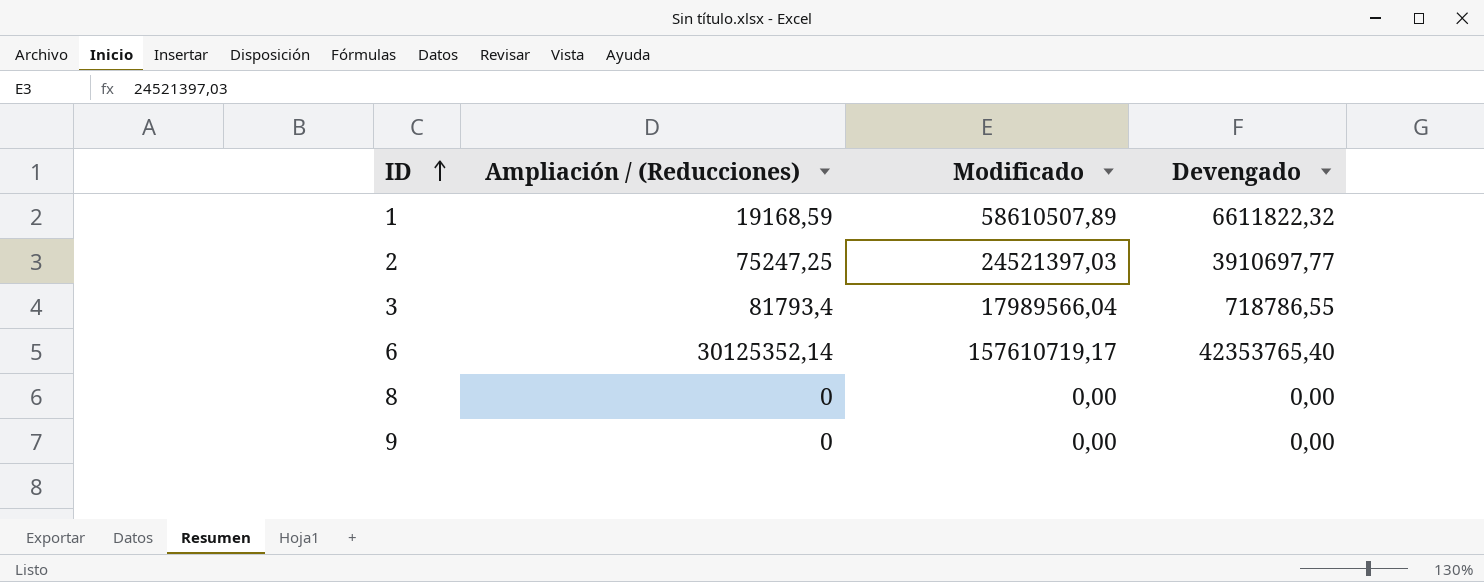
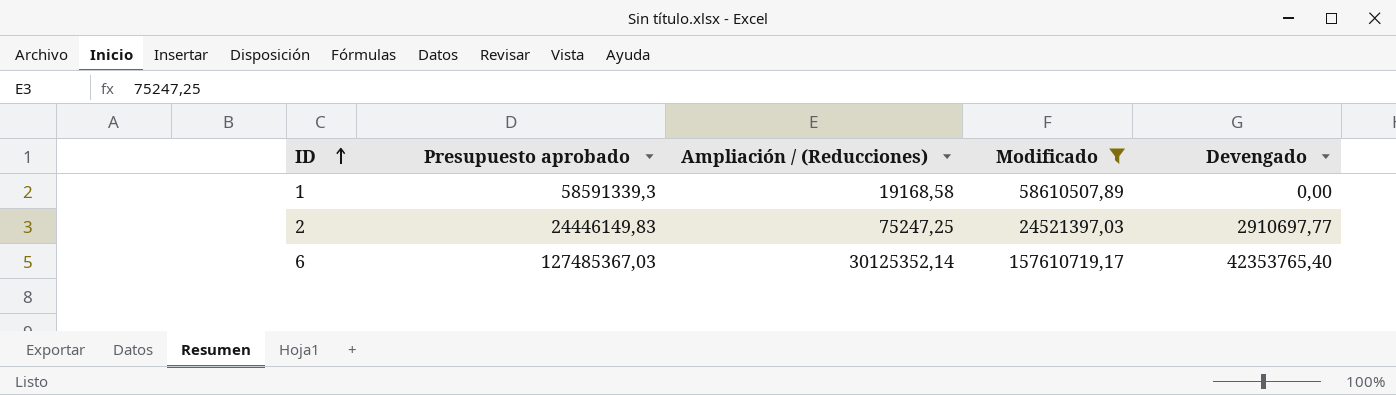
filter: none -> Modificado >= 24521397,03
column Presupuesto aprobado | position: none -> 2
1 | Ampliación / (Reducciones): 19168,59 -> 19168,58
1 | Devengado: 6611822,32 -> 0,00
2 | Devengado: 3910697,77 -> 2910697,77

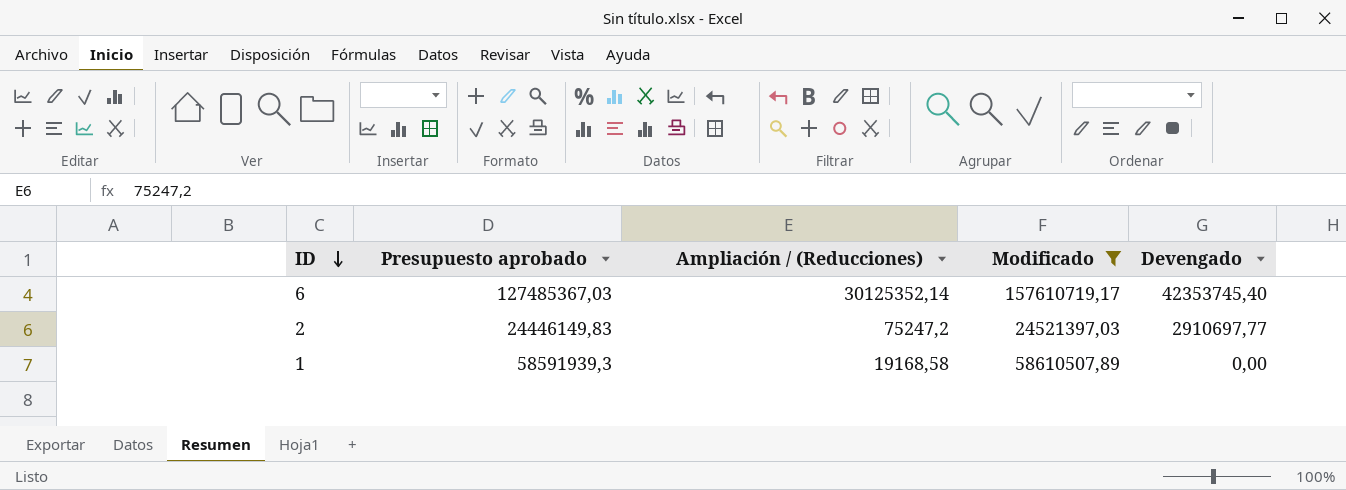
row order: ID ascending -> ID descending
6 | Devengado: 42353765,40 -> 42353745,40
2 | Ampliación / (Reducciones): 75247,25 -> 75247,2
1 | Presupuesto aprobado: 58591339,3 -> 58591939,3

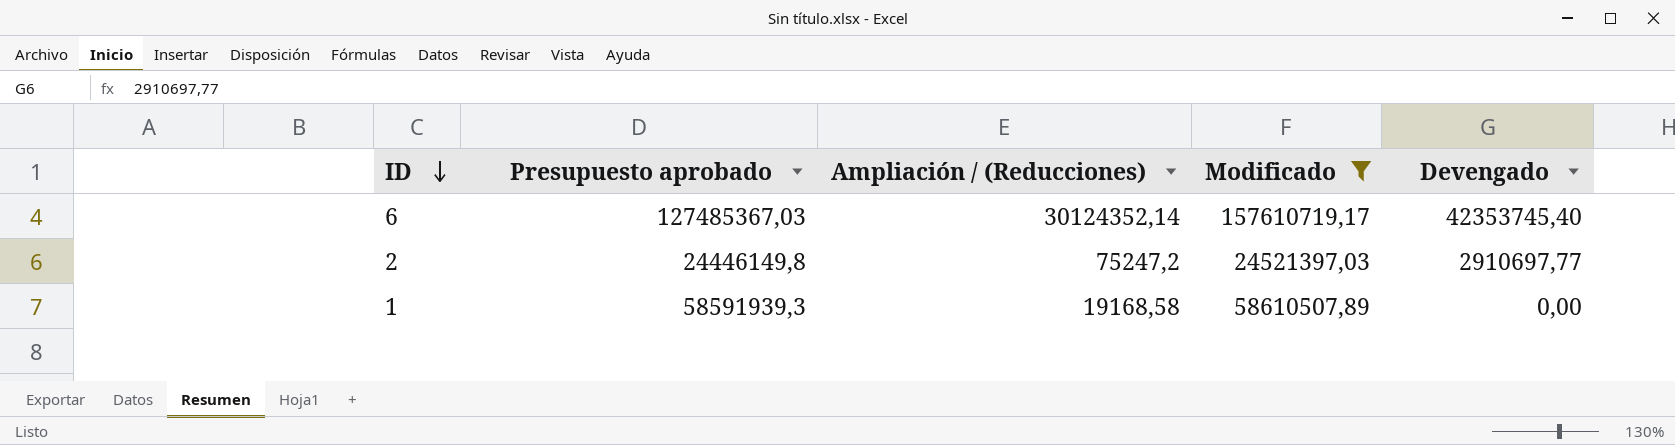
6 | Ampliación / (Reducciones): 30125352,14 -> 30124352,14
2 | Presupuesto aprobado: 24446149,83 -> 24446149,8

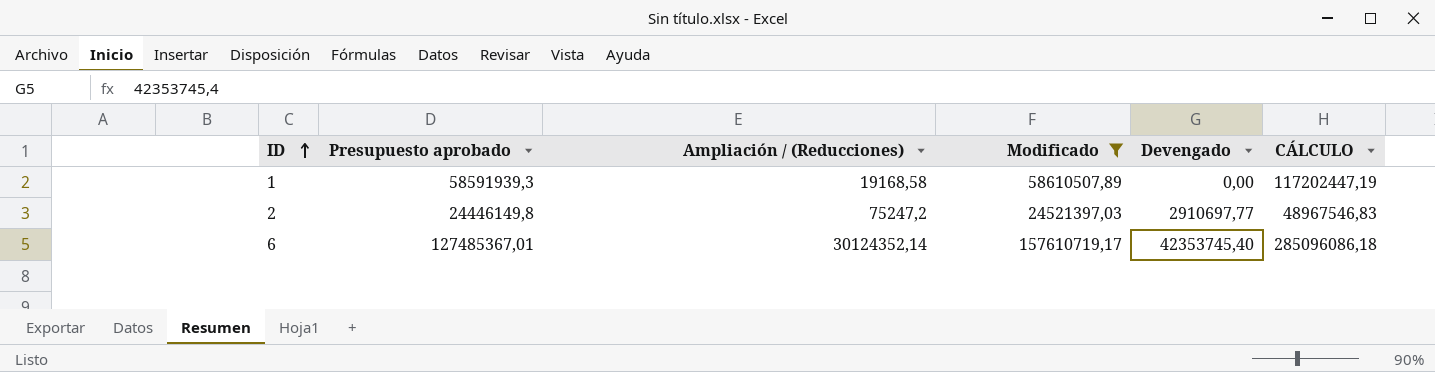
row order: ID descending -> ID ascending
column CÁLCULO | formula: none -> [Presupuesto aprobado] + [Modificado]
6 | Presupuesto aprobado: 127485367,03 -> 127485367,01

